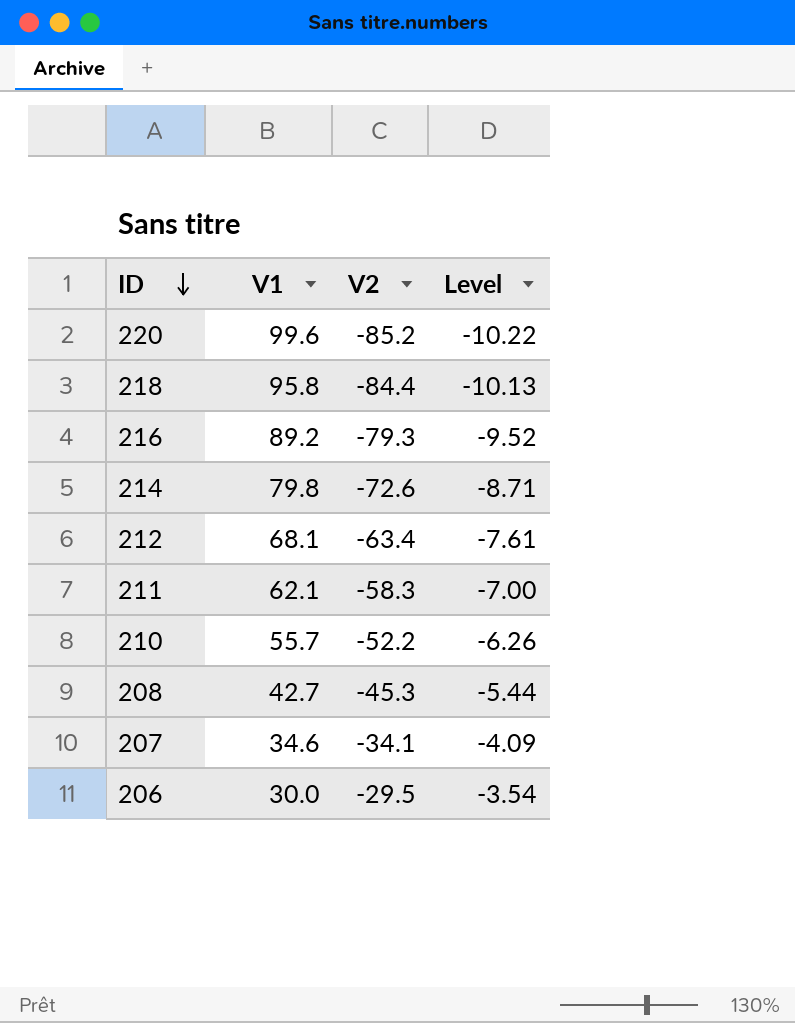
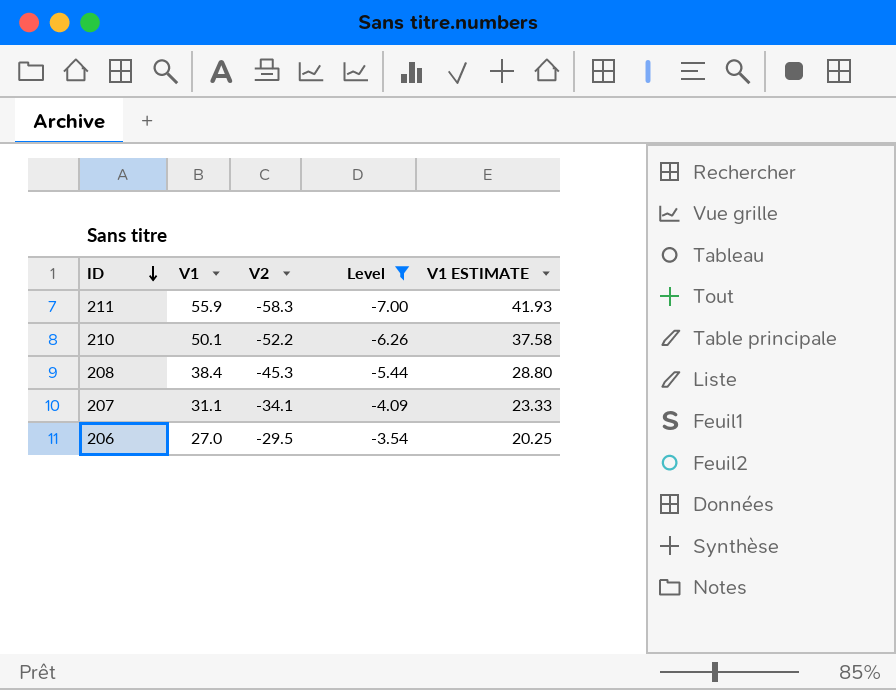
filter: none -> Level >= -7.00
column V1 ESTIMATE | formula: none -> [V1] * 0.75
211 | V1: 62.1 -> 55.9
210 | V1: 55.7 -> 50.1
208 | V1: 42.7 -> 38.4
207 | V1: 34.6 -> 31.1
206 | V1: 30.0 -> 27.0

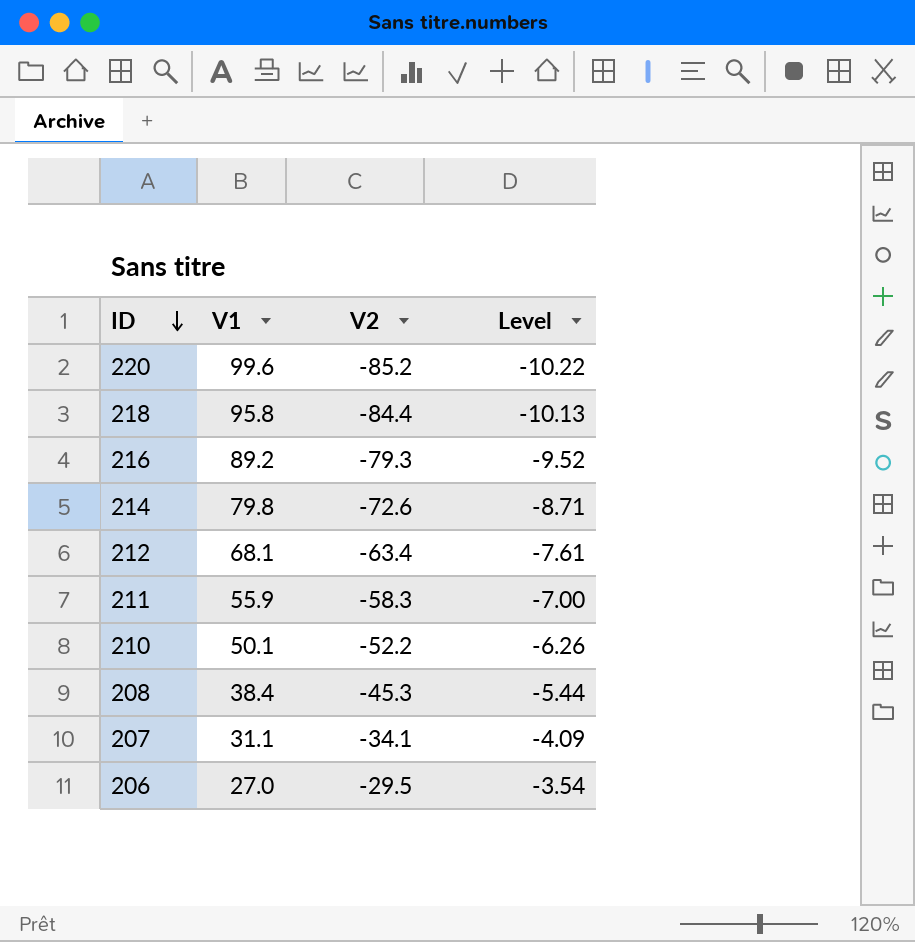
filter: Level >= -7.00 -> none
column V1 ESTIMATE | formula: [V1] * 0.75 -> none

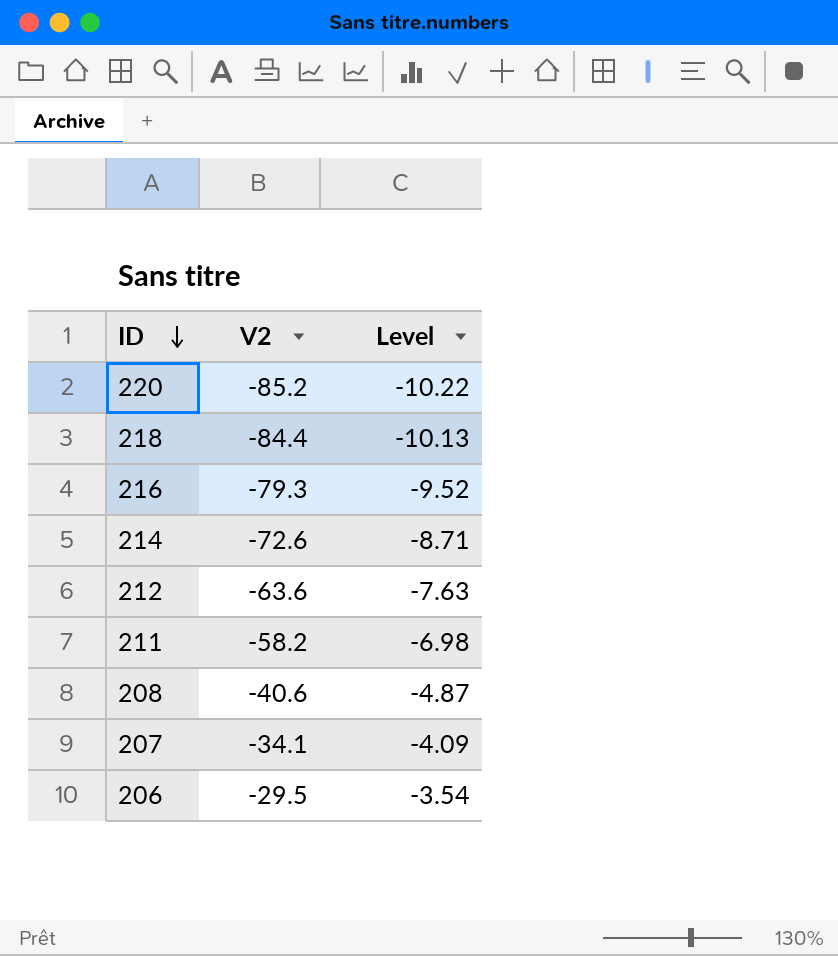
column V1 | position: 2 -> none
row 210: 50.1 | -52.2 | -6.26 -> none
212 | V2: -63.4 -> -63.6
212 | Level: -7.61 -> -7.63
211 | V2: -58.3 -> -58.2
211 | Level: -7.00 -> -6.98
208 | V2: -45.3 -> -40.6
208 | Level: -5.44 -> -4.87

